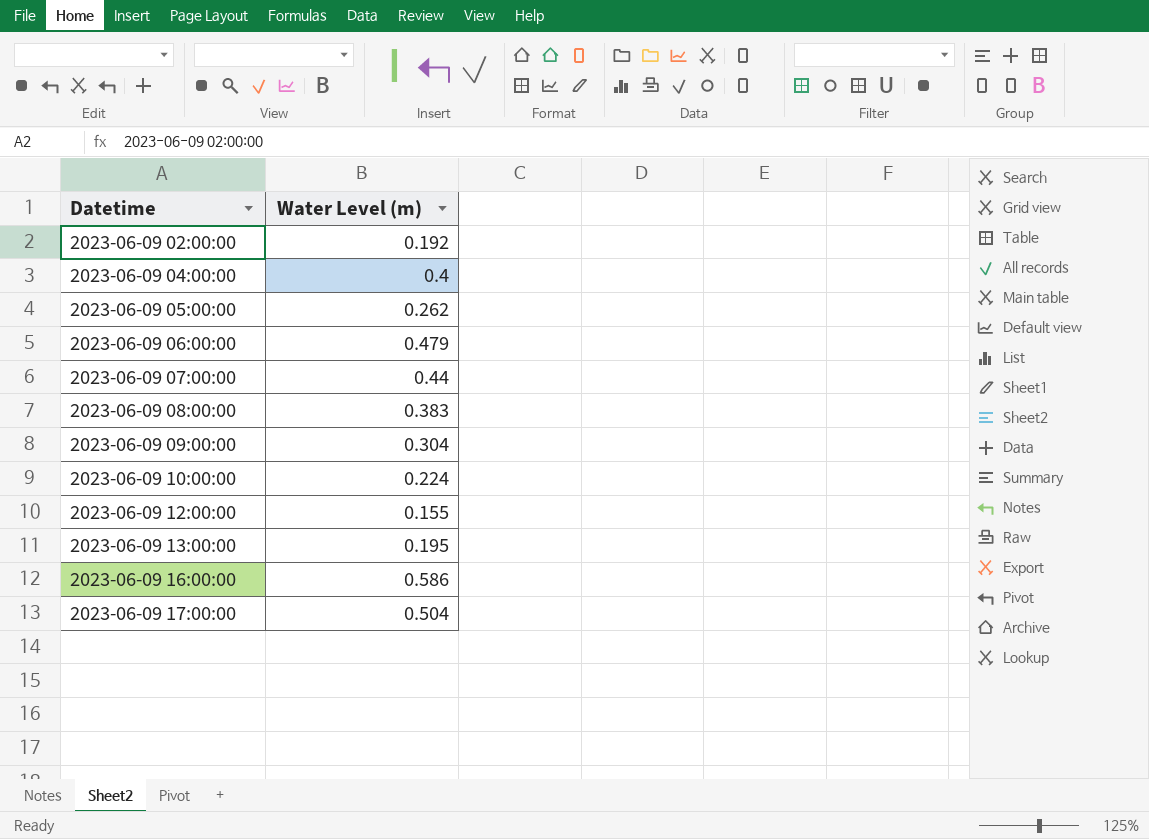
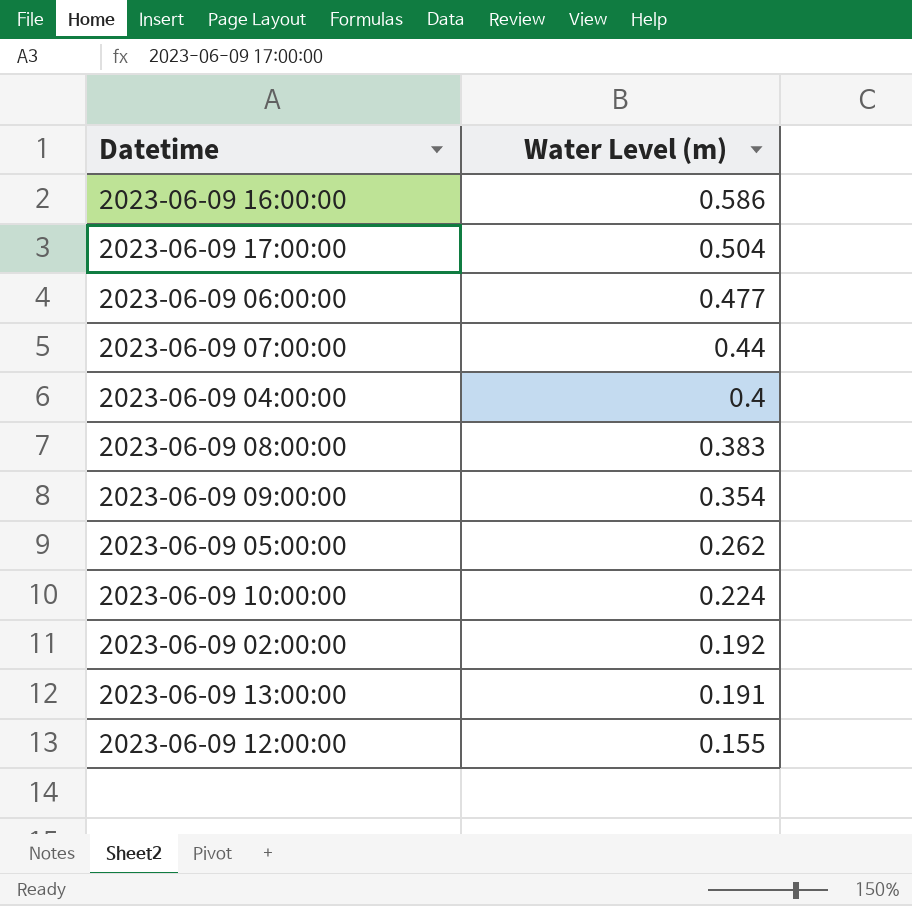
row order: Datetime ascending -> Water Level (m) descending
2023-06-09 06:00:00 | Water Level (m): 0.479 -> 0.477
2023-06-09 09:00:00 | Water Level (m): 0.304 -> 0.354
2023-06-09 13:00:00 | Water Level (m): 0.195 -> 0.191

